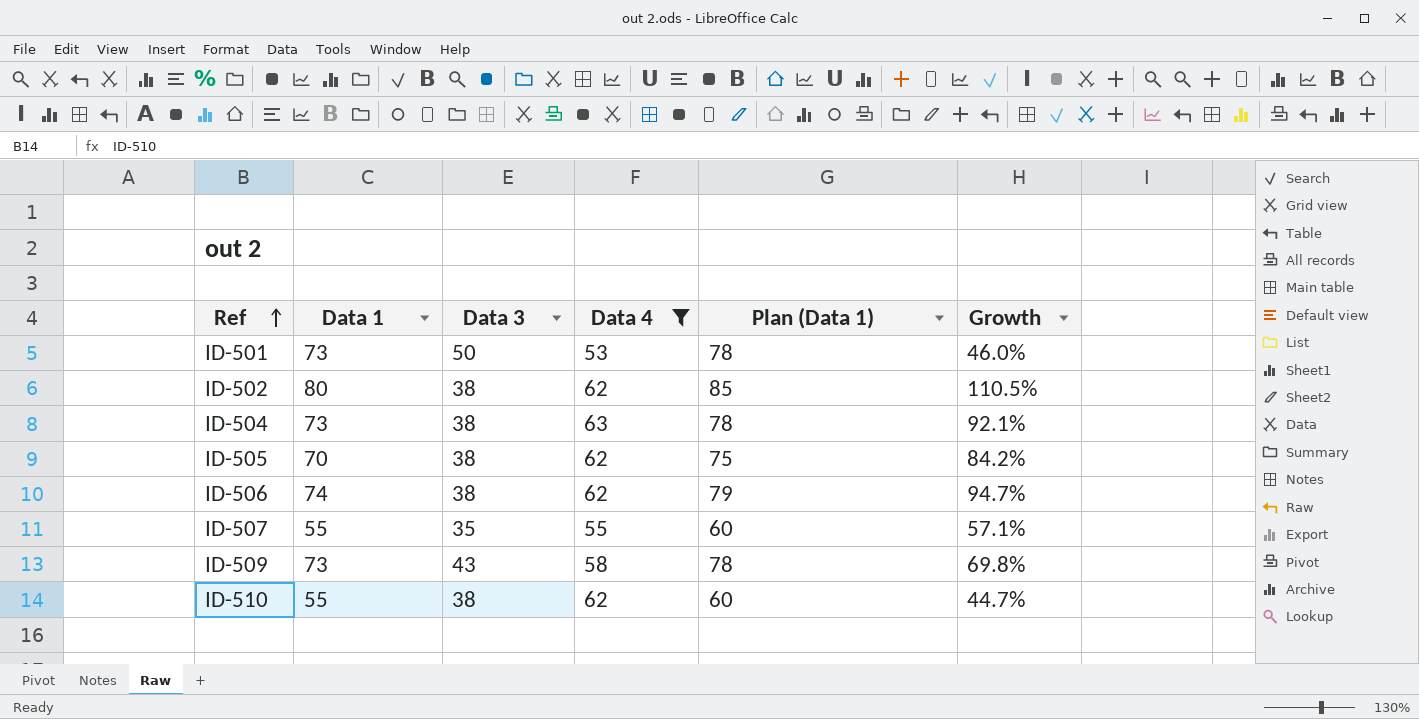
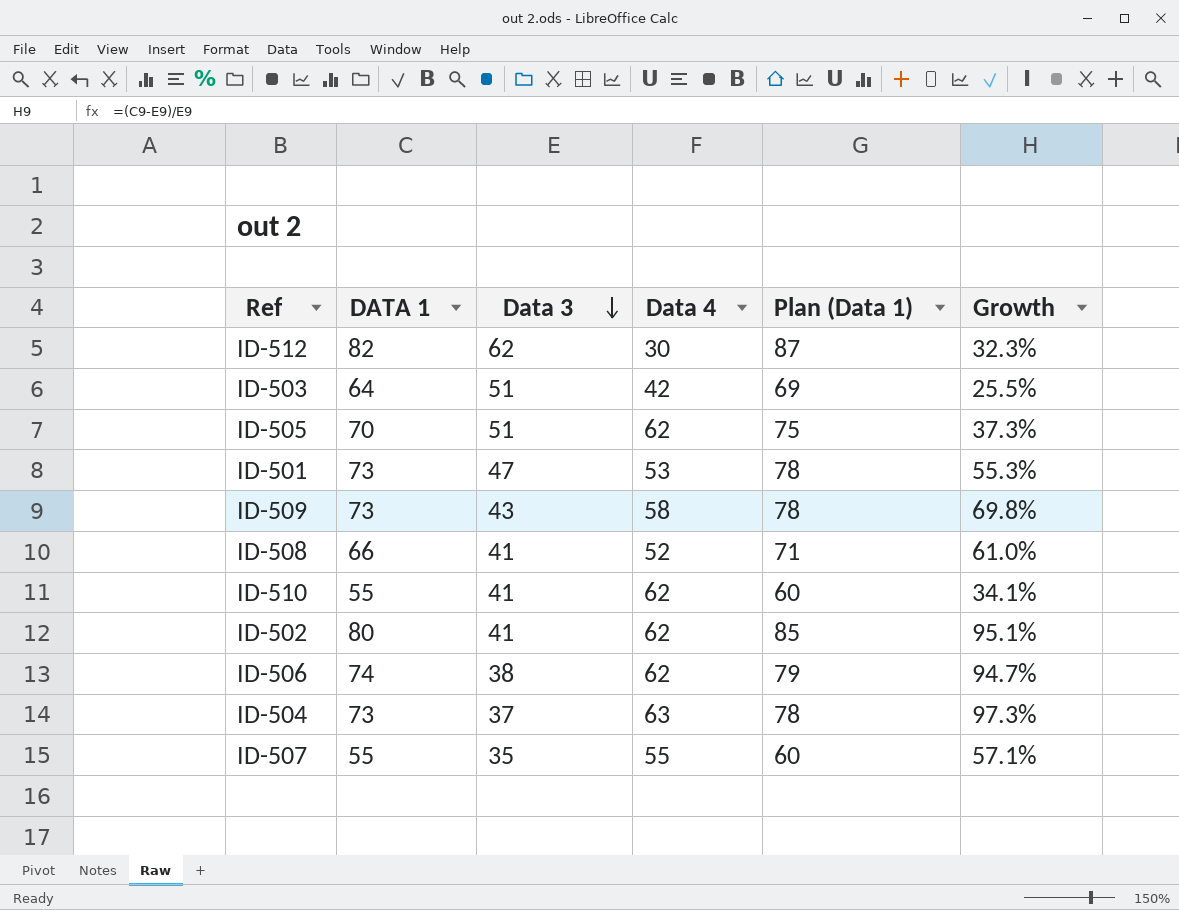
filter: Data 4 >= 53 -> none
row order: Ref ascending -> Data 3 descending
column name: Data 1 -> DATA 1
ID-505 | Data 3: 38 -> 51
ID-505 | Growth: 84.2% -> 37.3%
ID-501 | Data 3: 50 -> 47
ID-501 | Growth: 46.0% -> 55.3%
ID-510 | Data 3: 38 -> 41
ID-510 | Growth: 44.7% -> 34.1%
ID-502 | Data 3: 38 -> 41
ID-502 | Growth: 110.5% -> 95.1%
ID-504 | Data 3: 38 -> 37
ID-504 | Growth: 92.1% -> 97.3%

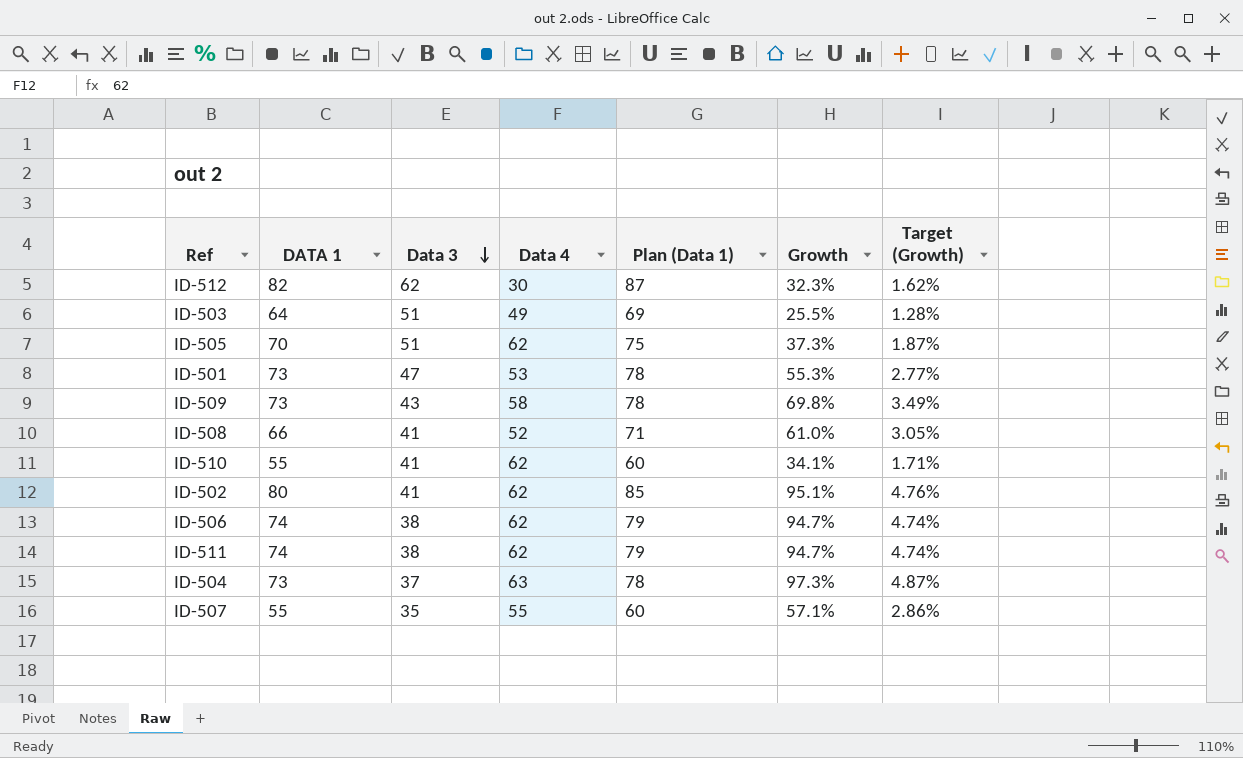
column Target (Growth) | formula: none -> [Growth] * 0.05
ID-503 | Data 4: 42 -> 49
row ID-511: none -> 74 | 38 | 62 | 79 | 94.7% | 4.74%

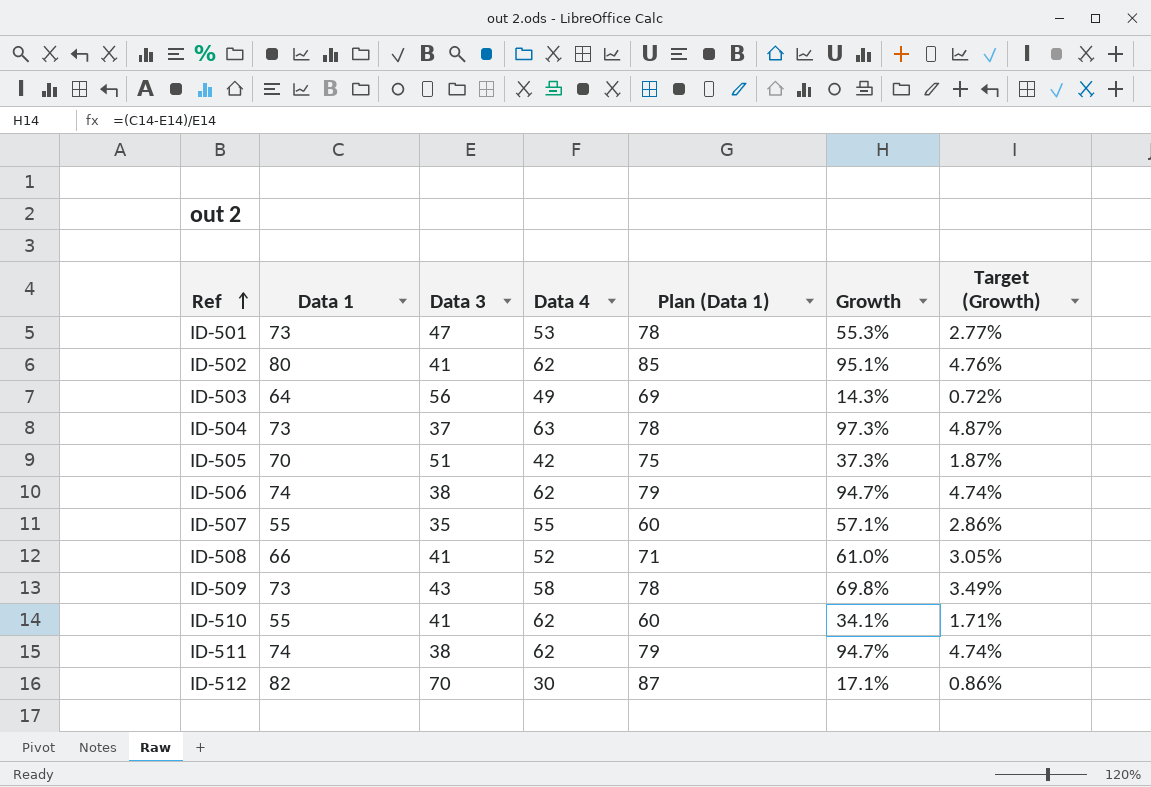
row order: Data 3 descending -> Ref ascending
column name: DATA 1 -> Data 1
ID-503 | Data 3: 51 -> 56
ID-503 | Growth: 25.5% -> 14.3%
ID-503 | Target (Growth): 1.28% -> 0.72%
ID-505 | Data 4: 62 -> 42
ID-512 | Data 3: 62 -> 70
ID-512 | Growth: 32.3% -> 17.1%
ID-512 | Target (Growth): 1.62% -> 0.86%

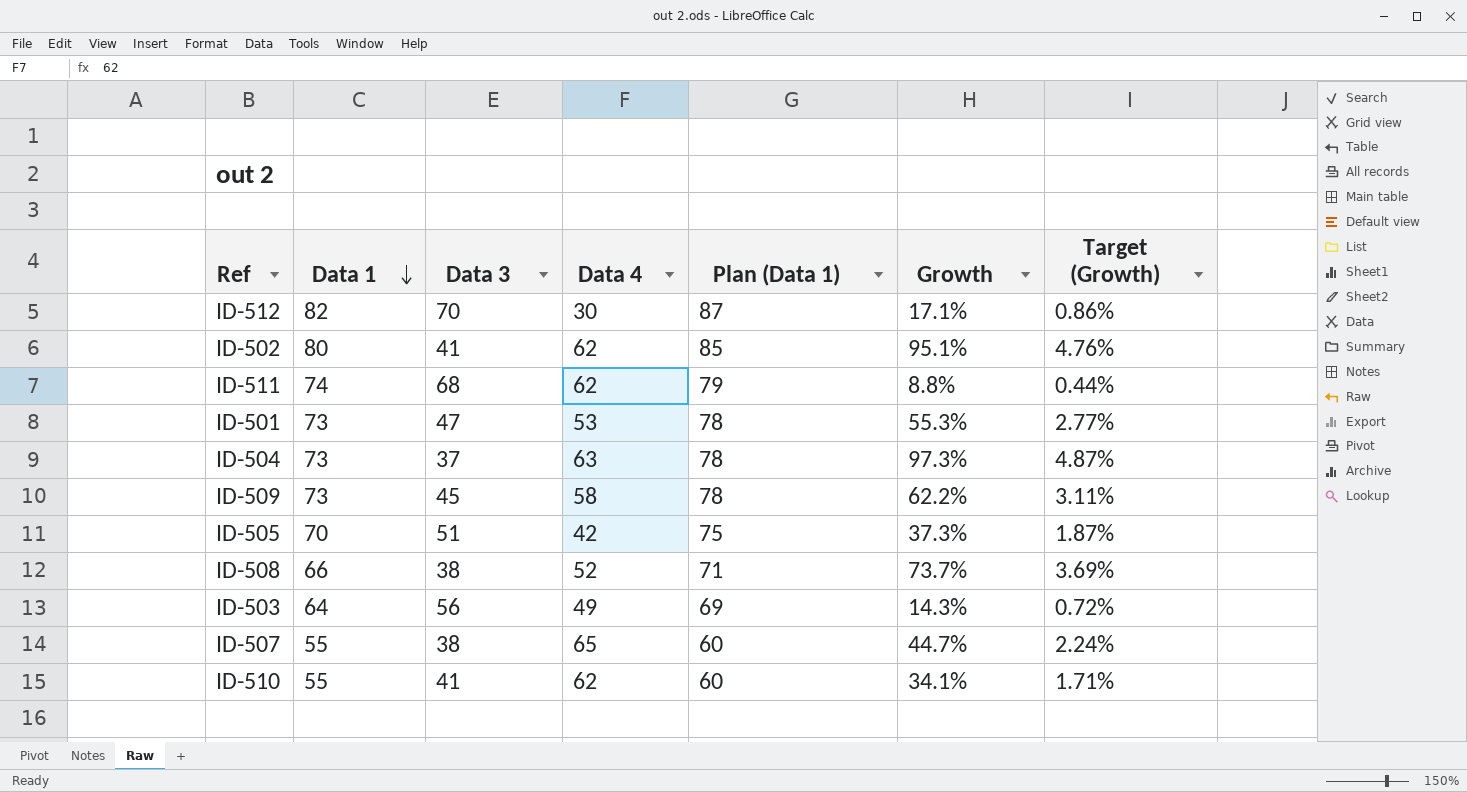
row order: Ref ascending -> Data 1 descending
row ID-506: 74 | 38 | 62 | 79 | 94.7% | 4.74% -> none
ID-511 | Data 3: 38 -> 68
ID-511 | Growth: 94.7% -> 8.8%
ID-511 | Target (Growth): 4.74% -> 0.44%
ID-509 | Data 3: 43 -> 45
ID-509 | Growth: 69.8% -> 62.2%
ID-509 | Target (Growth): 3.49% -> 3.11%
ID-508 | Data 3: 41 -> 38
ID-508 | Growth: 61.0% -> 73.7%
ID-508 | Target (Growth): 3.05% -> 3.69%
ID-507 | Data 3: 35 -> 38
ID-507 | Data 4: 55 -> 65
ID-507 | Growth: 57.1% -> 44.7%
ID-507 | Target (Growth): 2.86% -> 2.24%

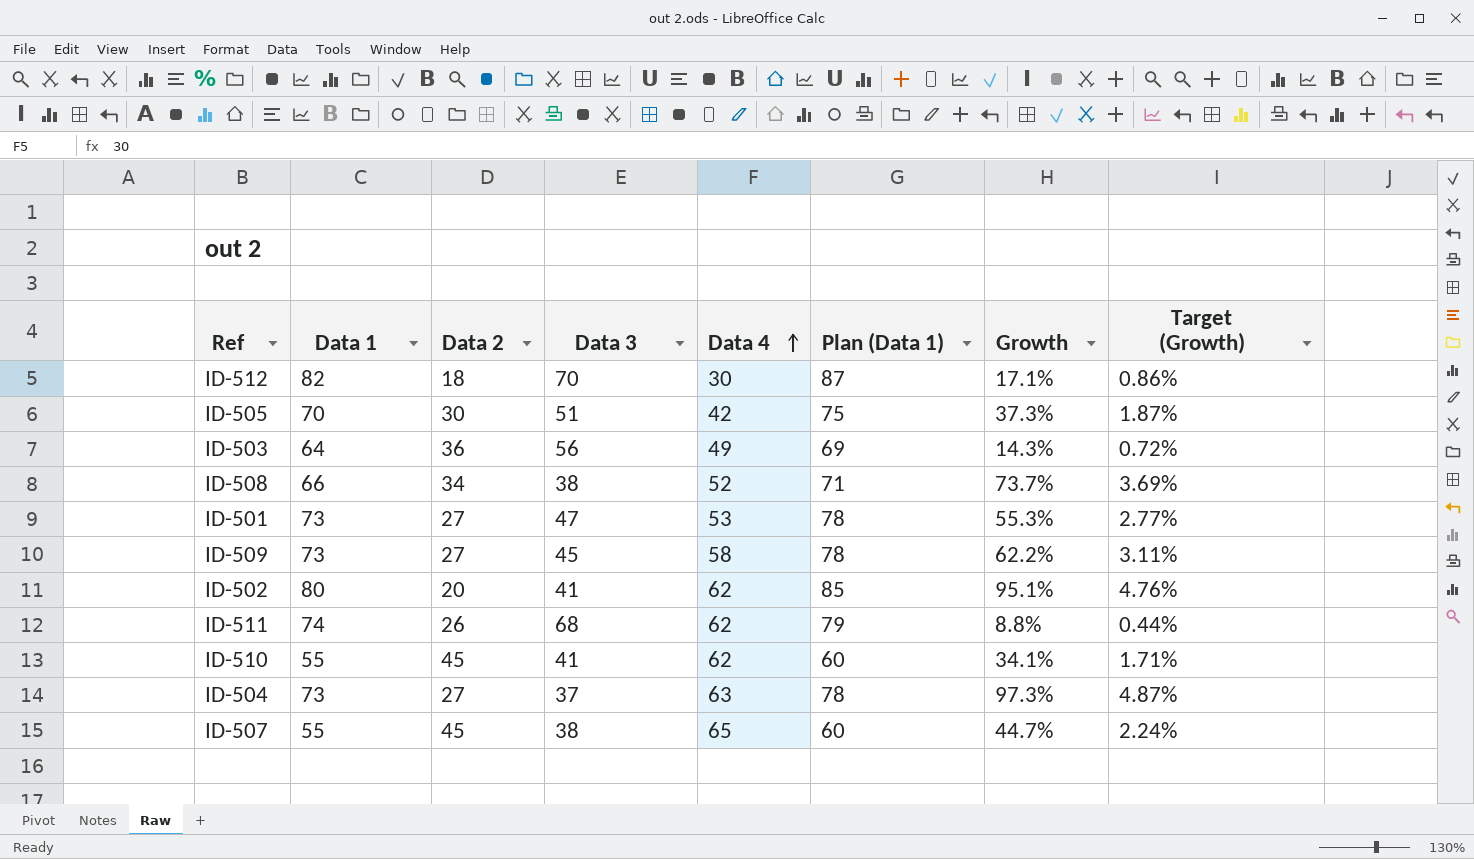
row order: Data 1 descending -> Data 4 ascending
column Data 2 | position: none -> 3

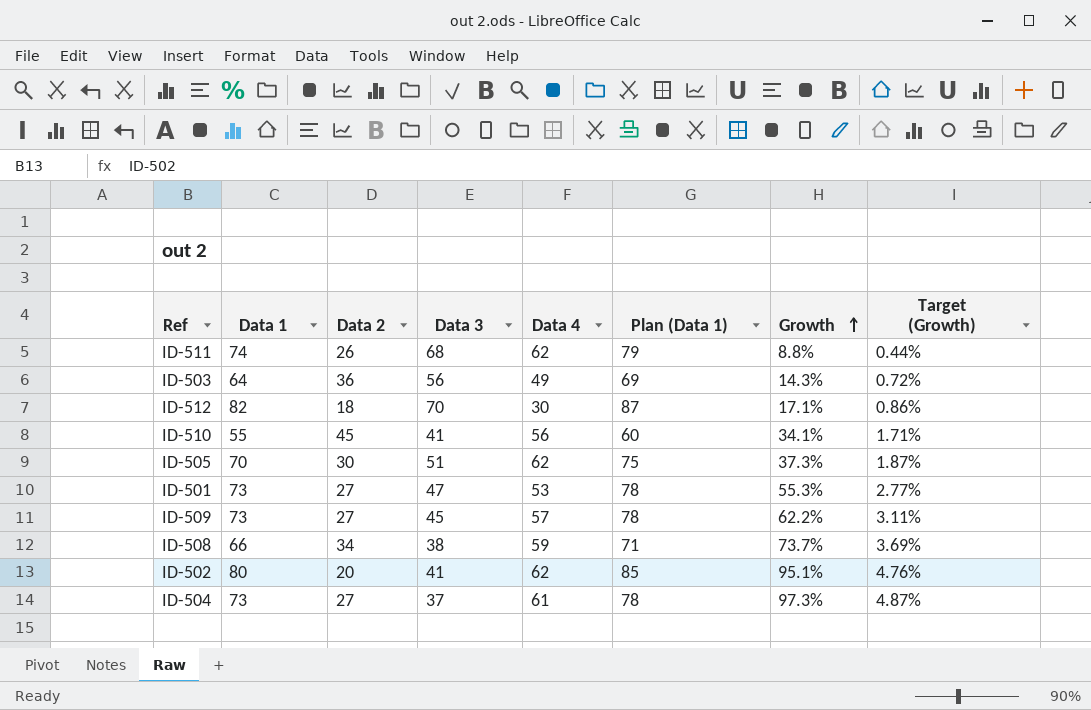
row order: Data 4 ascending -> Growth ascending
row ID-507: 55 | 45 | 38 | 65 | 60 | 44.7% | 2.24% -> none
ID-510 | Data 4: 62 -> 56
ID-505 | Data 4: 42 -> 62
ID-509 | Data 4: 58 -> 57
ID-508 | Data 4: 52 -> 59
ID-504 | Data 4: 63 -> 61

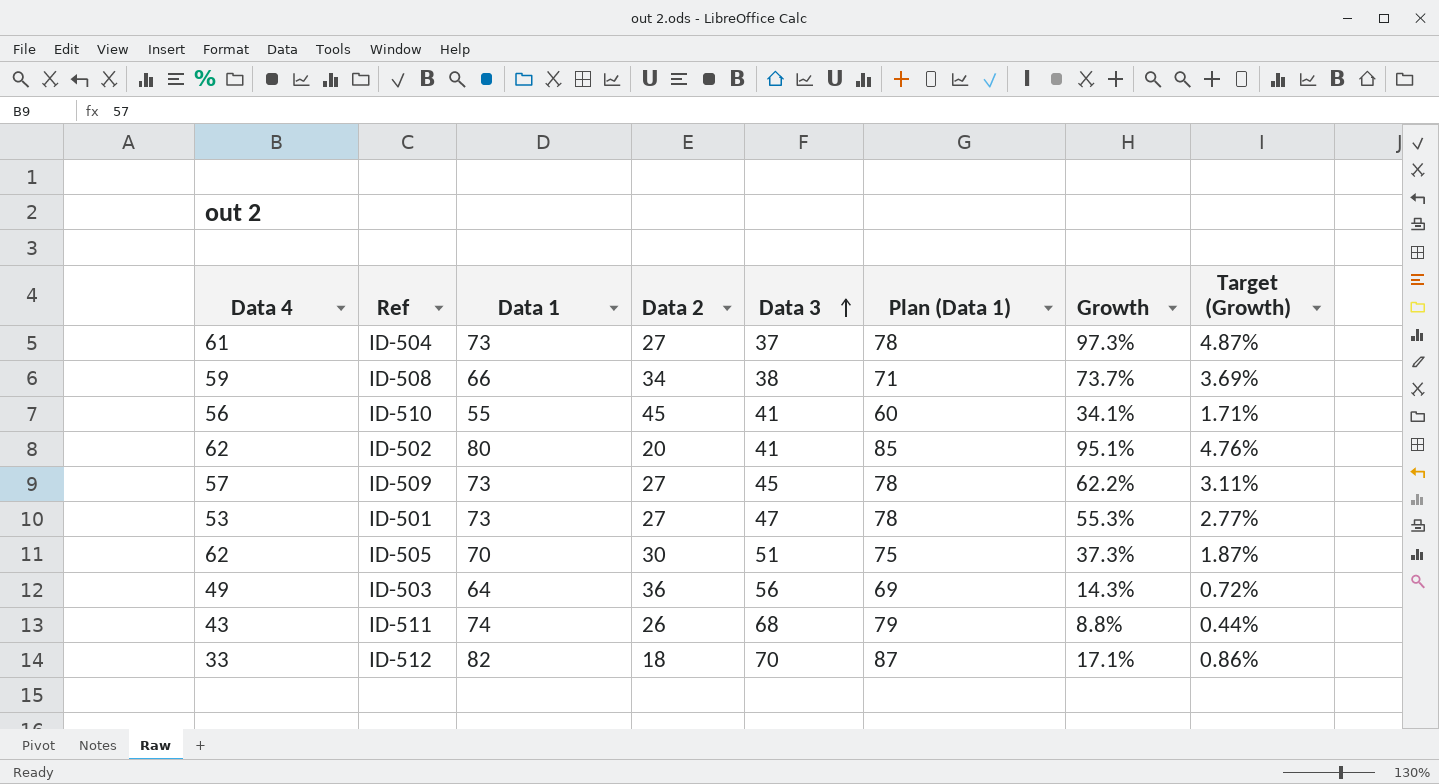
row order: Growth ascending -> Data 3 ascending
column Data 4 | position: 5 -> 1
ID-511 | Data 4: 62 -> 43
ID-512 | Data 4: 30 -> 33

